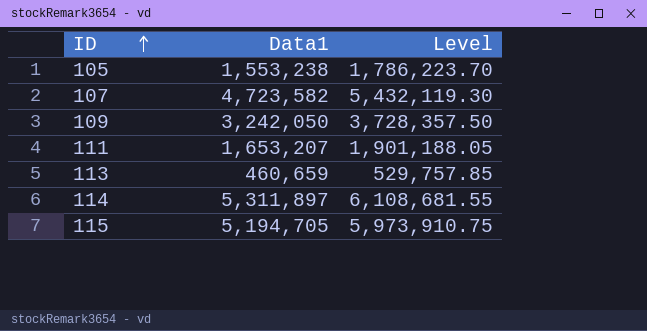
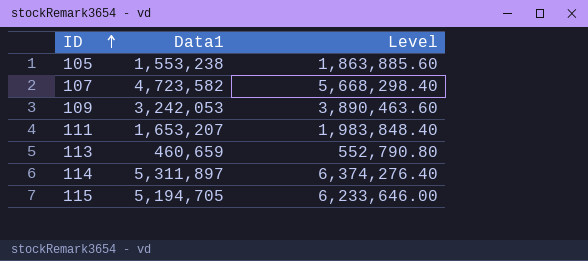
column Level | formula: [Data1] * 1.15 -> [Data1] * 1.2
109 | Data1: 3,242,050 -> 3,242,053

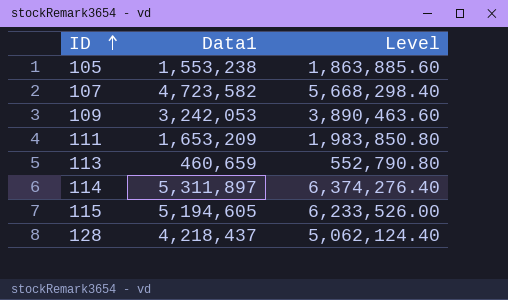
111 | Data1: 1,653,207 -> 1,653,209
111 | Level: 1,983,848.40 -> 1,983,850.80
115 | Data1: 5,194,705 -> 5,194,605
115 | Level: 6,233,646.00 -> 6,233,526.00
row 128: none -> 4,218,437 | 5,062,124.40

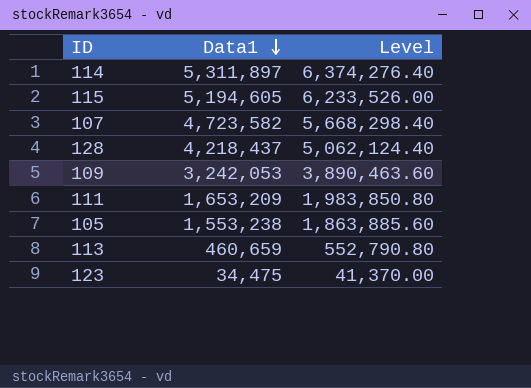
row order: ID ascending -> Data1 descending
row 123: none -> 34,475 | 41,370.00

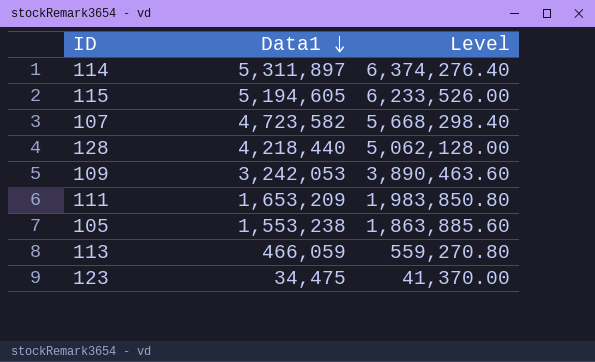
128 | Data1: 4,218,437 -> 4,218,440
128 | Level: 5,062,124.40 -> 5,062,128.00
113 | Data1: 460,659 -> 466,059
113 | Level: 552,790.80 -> 559,270.80

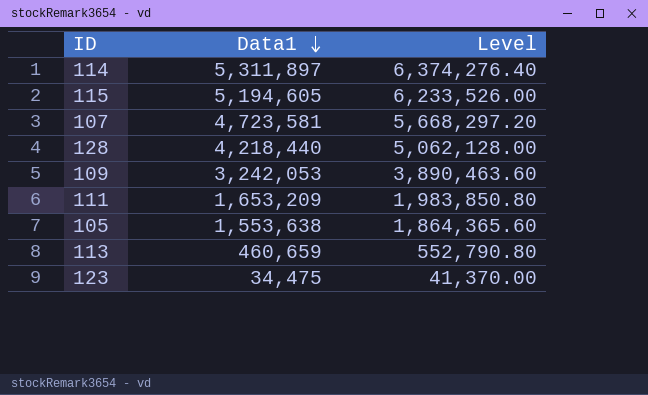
107 | Data1: 4,723,582 -> 4,723,581
107 | Level: 5,668,298.40 -> 5,668,297.20
105 | Data1: 1,553,238 -> 1,553,638
105 | Level: 1,863,885.60 -> 1,864,365.60
113 | Data1: 466,059 -> 460,659
113 | Level: 559,270.80 -> 552,790.80

